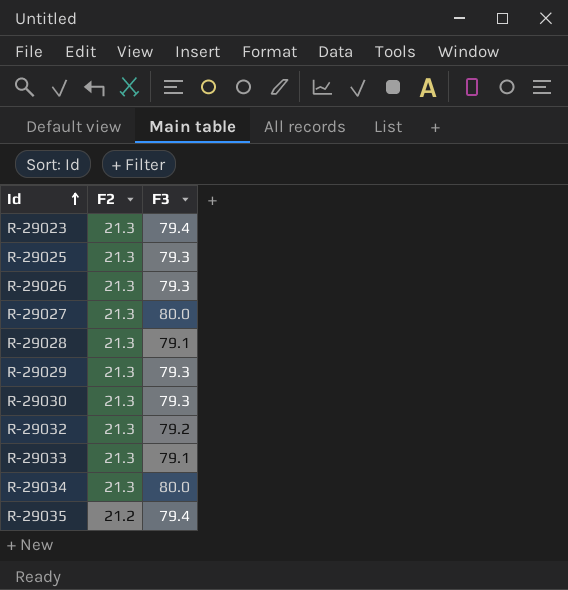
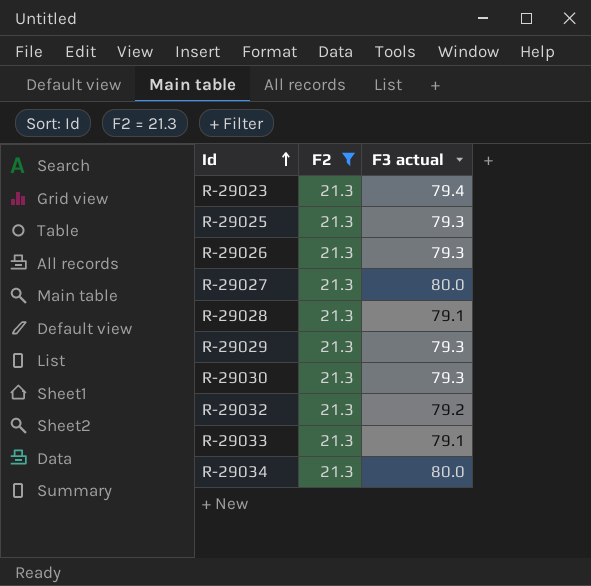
filter: none -> F2 = 21.3
column name: F3 -> F3 actual

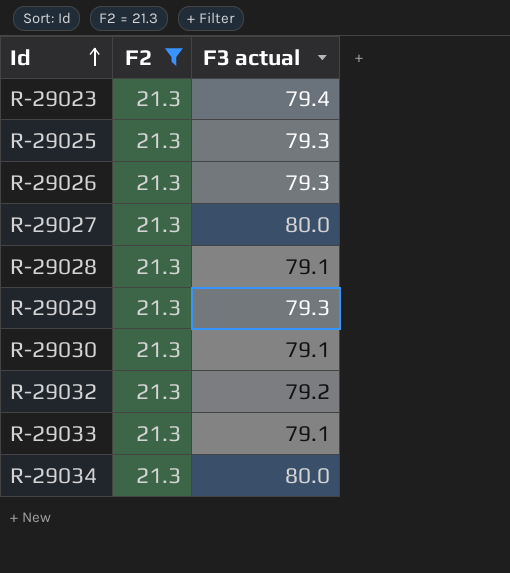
R-29030 | F3 actual: 79.3 -> 79.1

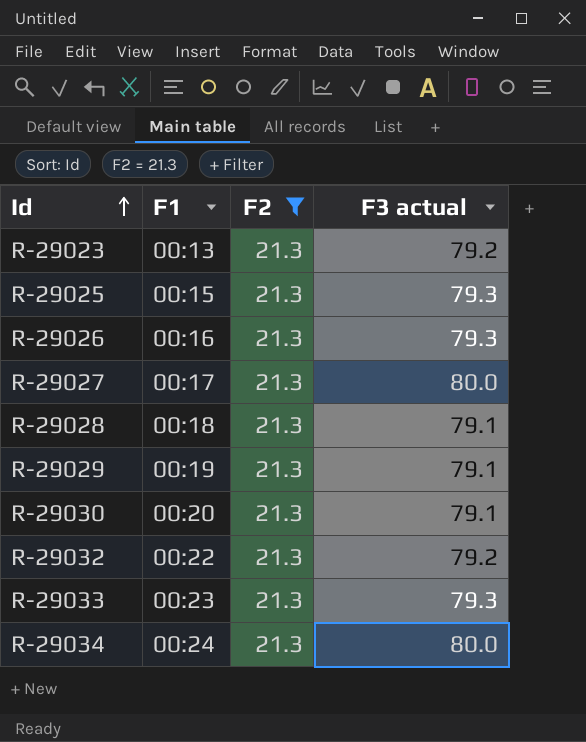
column F1 | position: none -> 2
R-29023 | F3 actual: 79.4 -> 79.2
R-29029 | F3 actual: 79.3 -> 79.1
R-29033 | F3 actual: 79.1 -> 79.3

